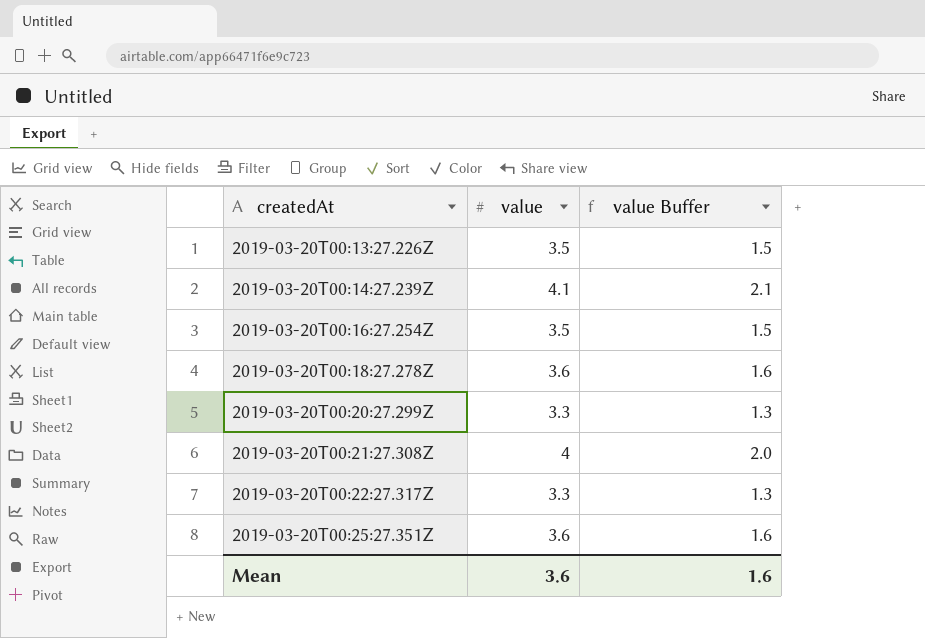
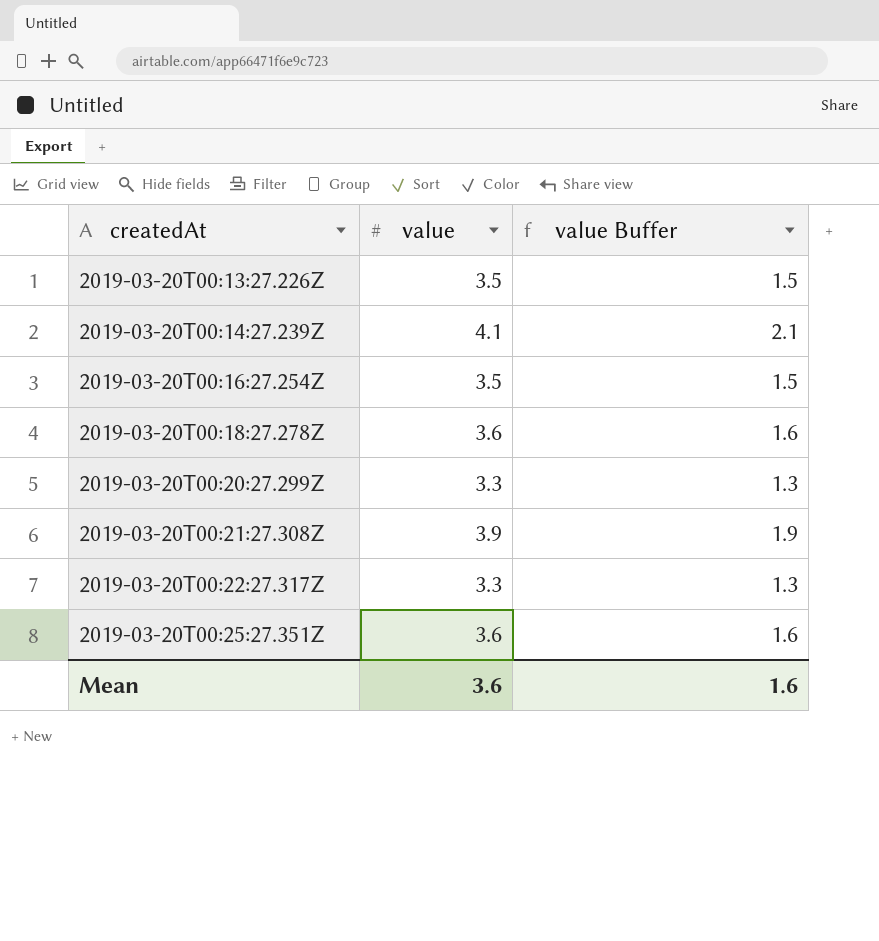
2019-03-20T00:21:27.308Z | value: 4 -> 3.9
2019-03-20T00:21:27.308Z | value Buffer: 2.0 -> 1.9

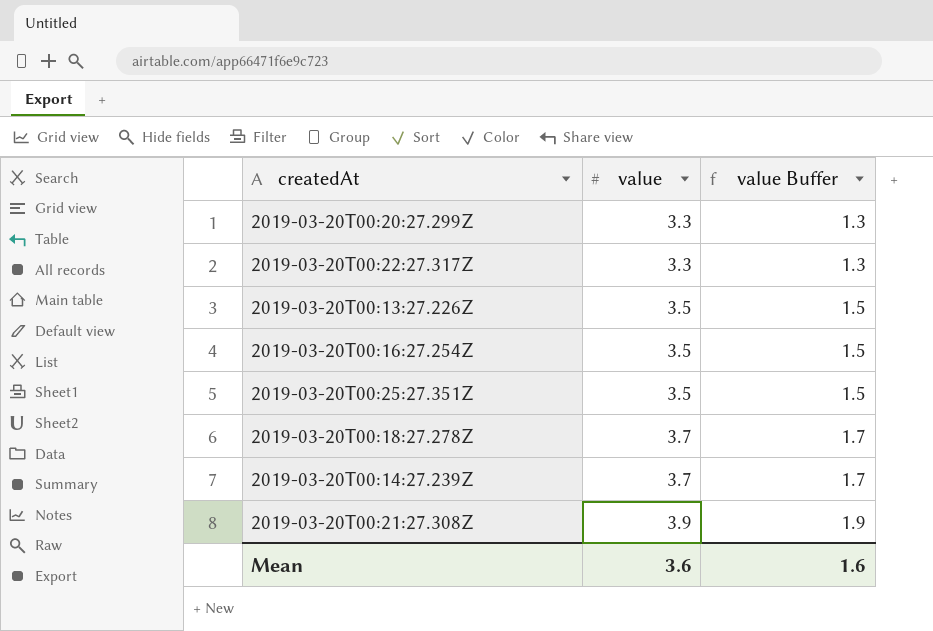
row order: createdAt ascending -> value ascending
2019-03-20T00:25:27.351Z | value: 3.6 -> 3.5
2019-03-20T00:25:27.351Z | value Buffer: 1.6 -> 1.5
2019-03-20T00:18:27.278Z | value: 3.6 -> 3.7
2019-03-20T00:18:27.278Z | value Buffer: 1.6 -> 1.7
2019-03-20T00:14:27.239Z | value: 4.1 -> 3.7
2019-03-20T00:14:27.239Z | value Buffer: 2.1 -> 1.7

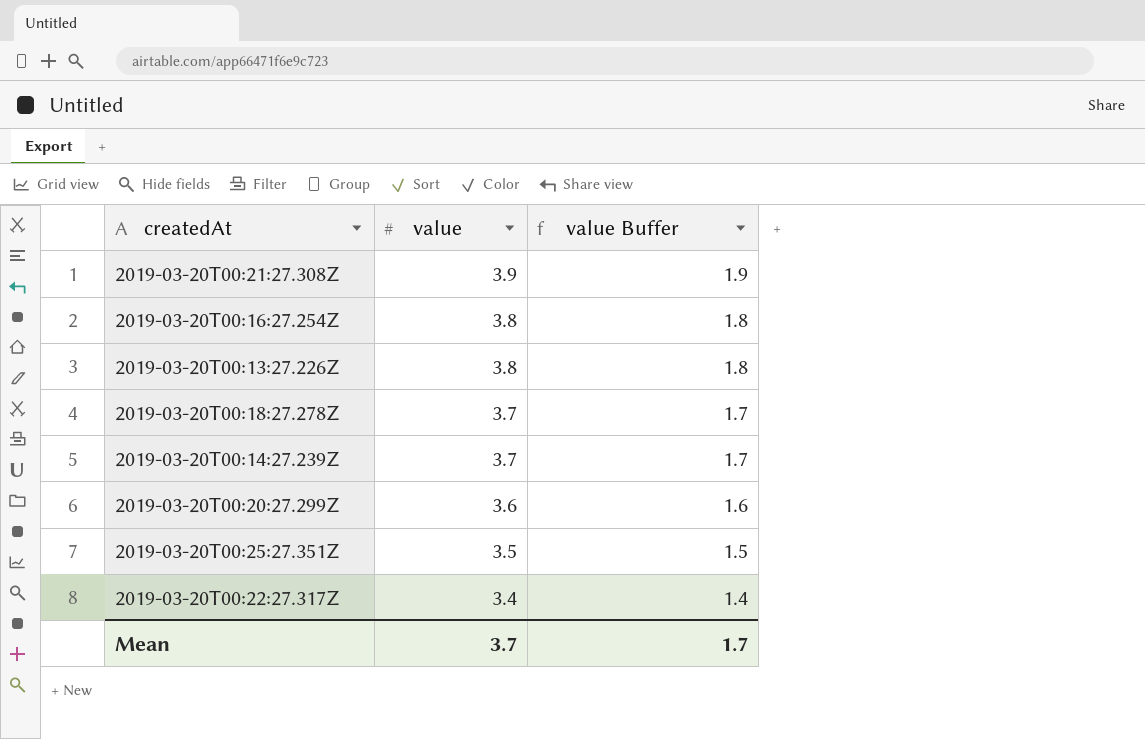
row order: value ascending -> value descending
2019-03-20T00:16:27.254Z | value: 3.5 -> 3.8
2019-03-20T00:16:27.254Z | value Buffer: 1.5 -> 1.8
2019-03-20T00:13:27.226Z | value: 3.5 -> 3.8
2019-03-20T00:13:27.226Z | value Buffer: 1.5 -> 1.8
2019-03-20T00:20:27.299Z | value: 3.3 -> 3.6
2019-03-20T00:20:27.299Z | value Buffer: 1.3 -> 1.6
2019-03-20T00:22:27.317Z | value: 3.3 -> 3.4
2019-03-20T00:22:27.317Z | value Buffer: 1.3 -> 1.4
Mean | value: 3.6 -> 3.7
Mean | value Buffer: 1.6 -> 1.7

